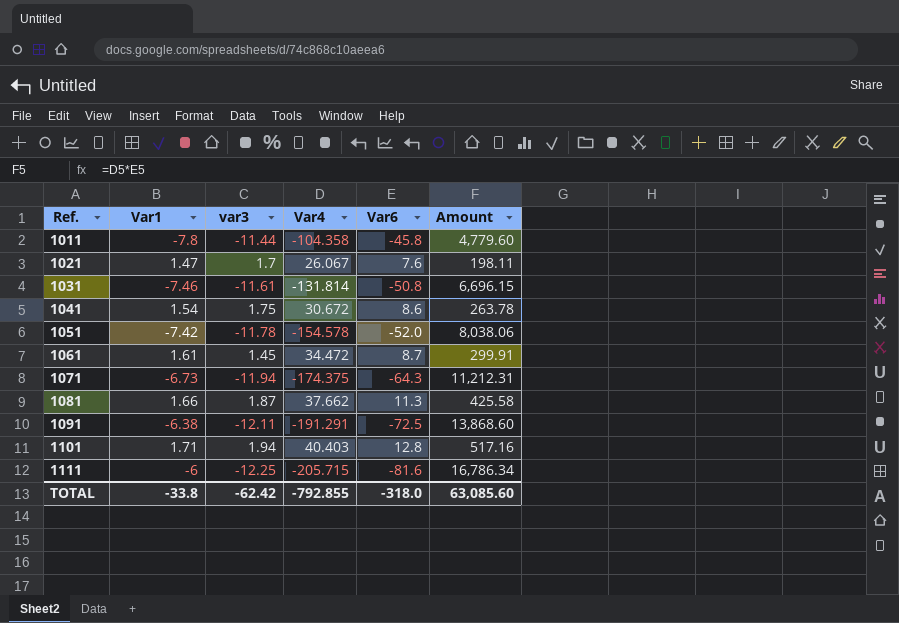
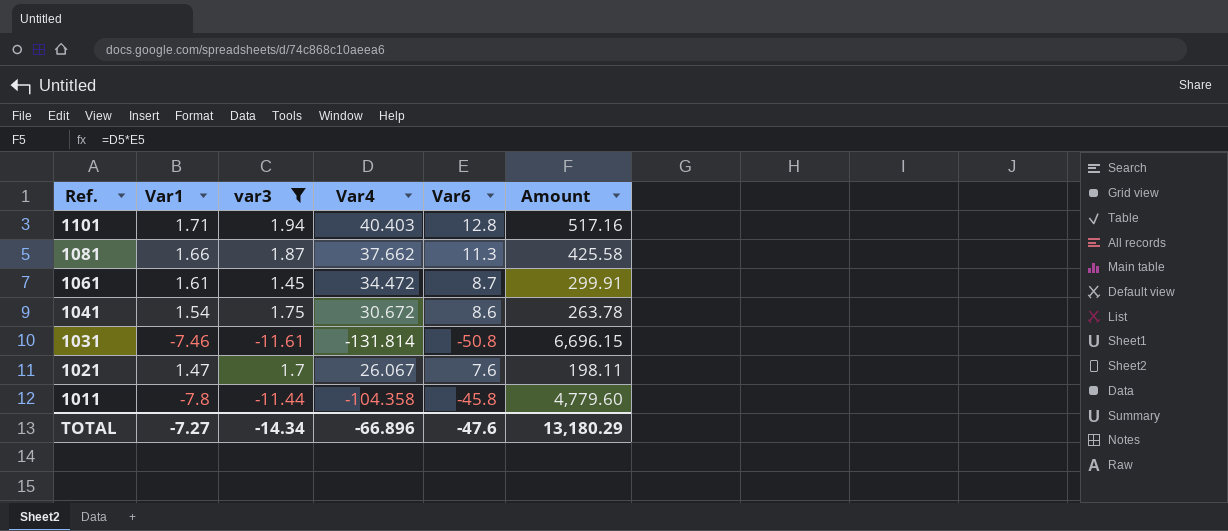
filter: none -> var3 >= -11.61
row order: Ref. ascending -> Ref. descending
TOTAL | Var1: -33.8 -> -7.27
TOTAL | var3: -62.42 -> -14.34
TOTAL | Var4: -792.855 -> -66.896
TOTAL | Var6: -318.0 -> -47.6
TOTAL | Amount: 63,085.60 -> 13,180.29

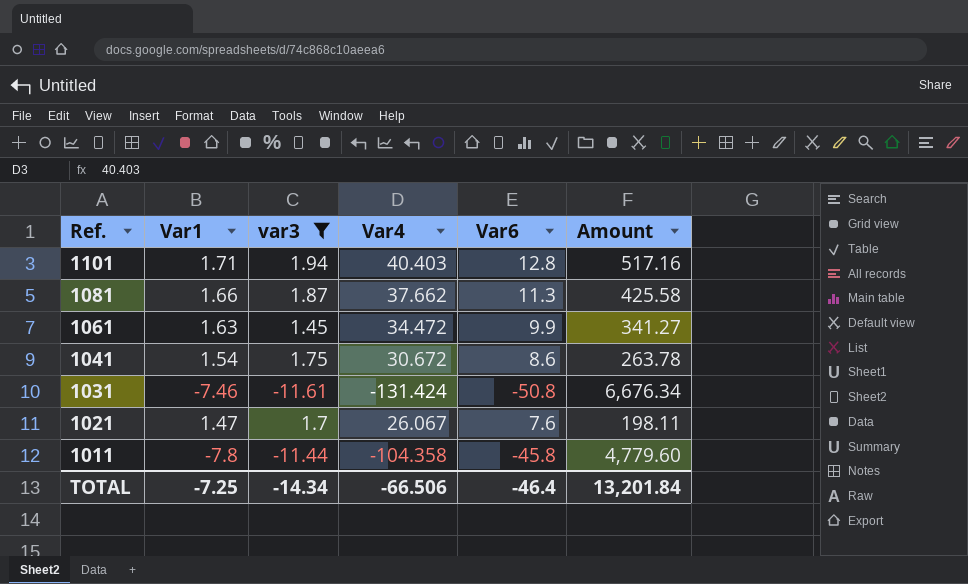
1061 | Var1: 1.61 -> 1.63
1061 | Var6: 8.7 -> 9.9
1061 | Amount: 299.91 -> 341.27
1031 | Var4: -131.814 -> -131.424
1031 | Amount: 6,696.15 -> 6,676.34
TOTAL | Var1: -7.27 -> -7.25
TOTAL | Var4: -66.896 -> -66.506
TOTAL | Var6: -47.6 -> -46.4
TOTAL | Amount: 13,180.29 -> 13,201.84

